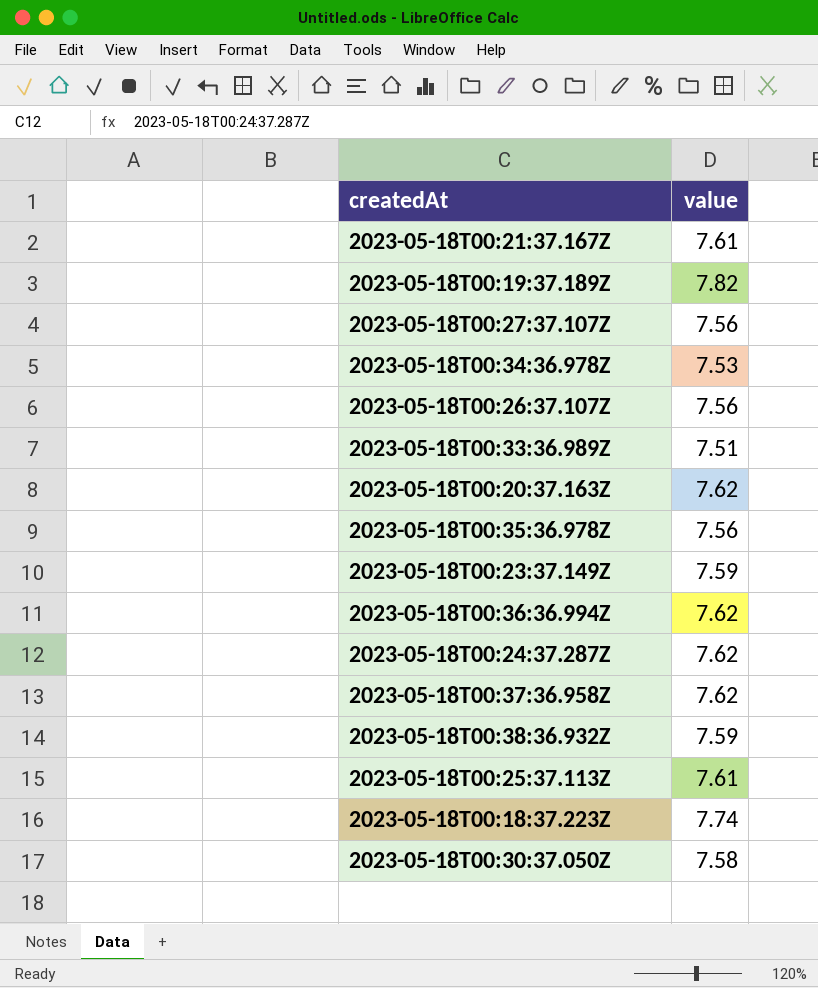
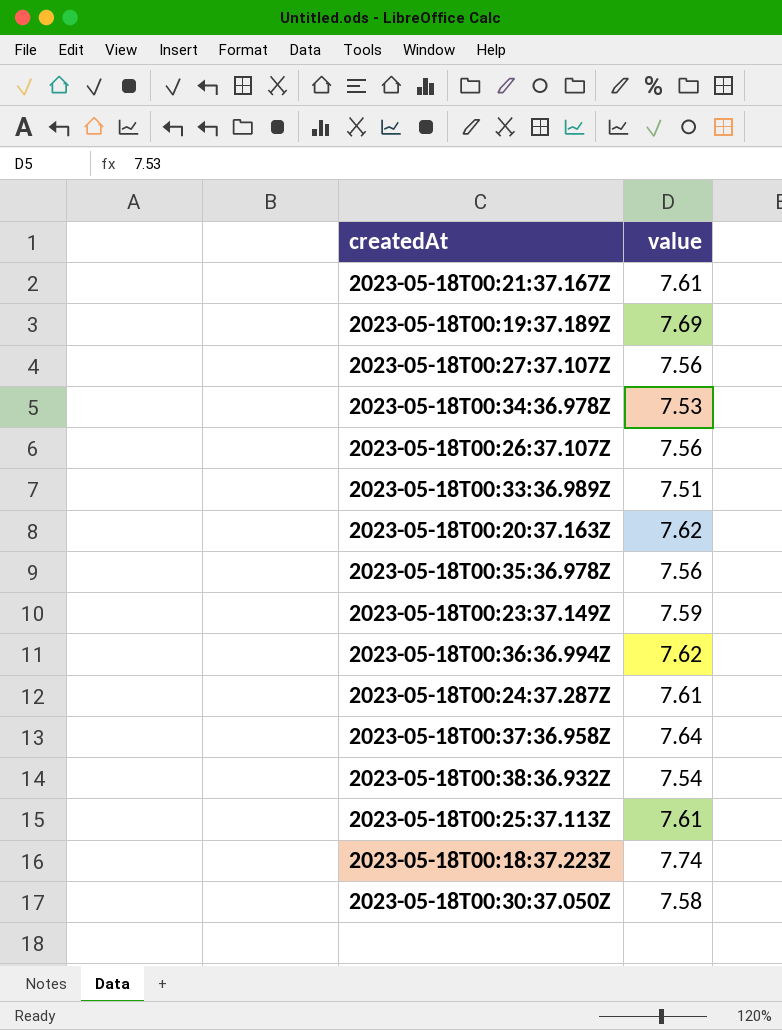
2023-05-18T00:19:37.189Z | value: 7.82 -> 7.69
2023-05-18T00:24:37.287Z | value: 7.62 -> 7.61
2023-05-18T00:37:36.958Z | value: 7.62 -> 7.64
2023-05-18T00:38:36.932Z | value: 7.59 -> 7.54

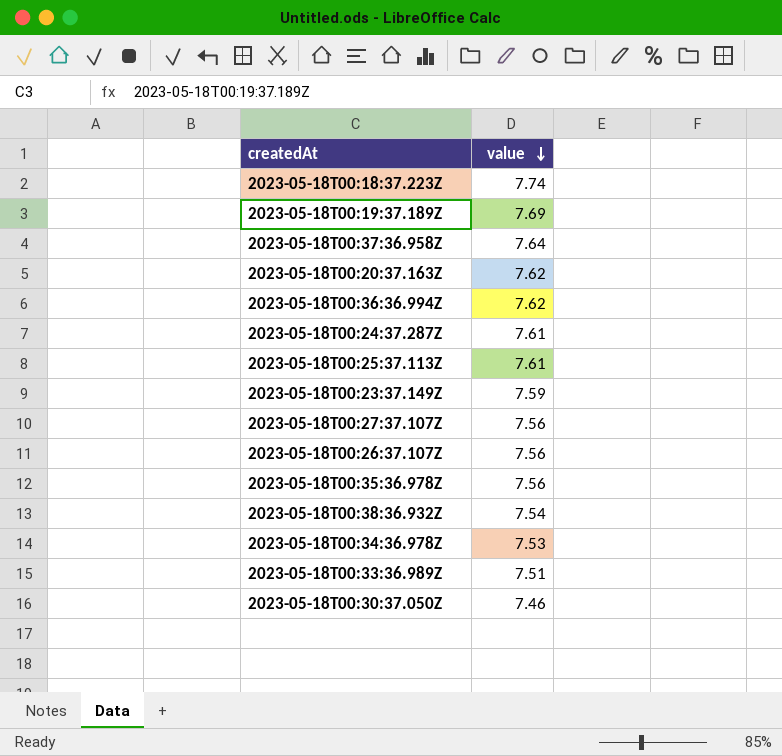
row order: none -> value descending
row 2023-05-18T00:21:37.167Z: 7.61 -> none
2023-05-18T00:30:37.050Z | value: 7.58 -> 7.46

